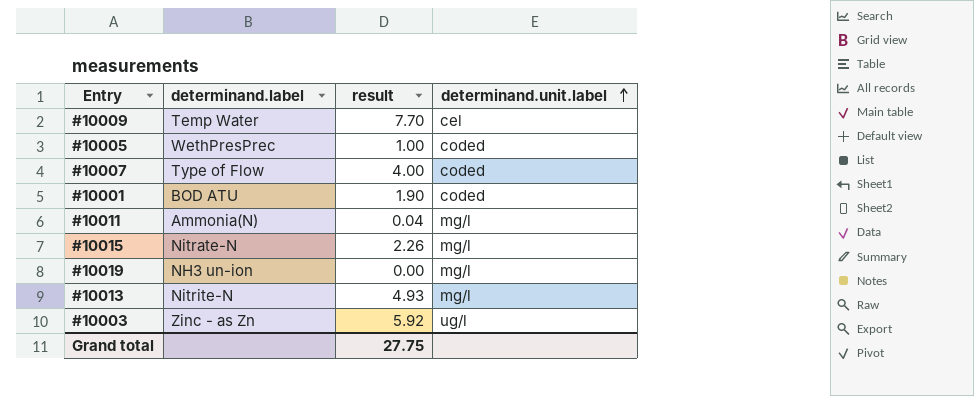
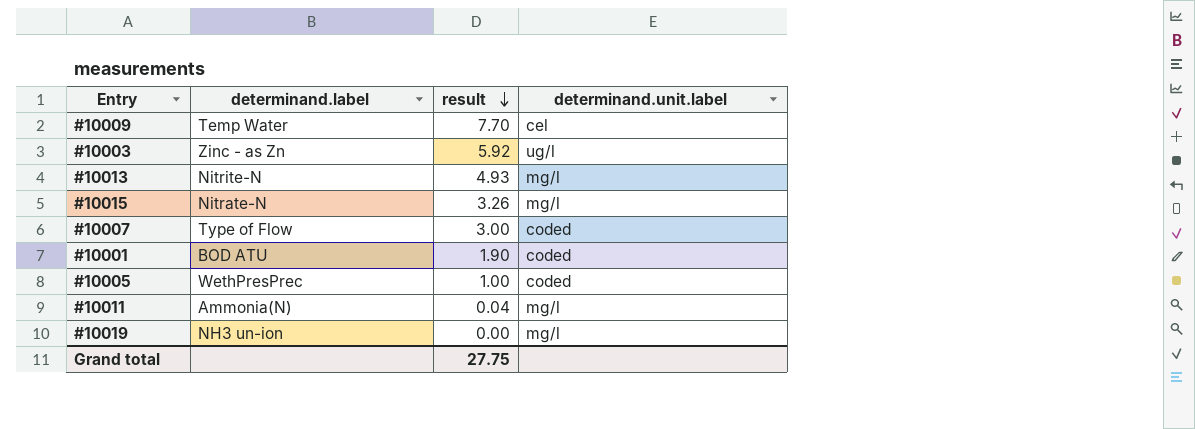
row order: determinand.unit.label ascending -> result descending
#10015 | result: 2.26 -> 3.26
#10007 | result: 4.00 -> 3.00

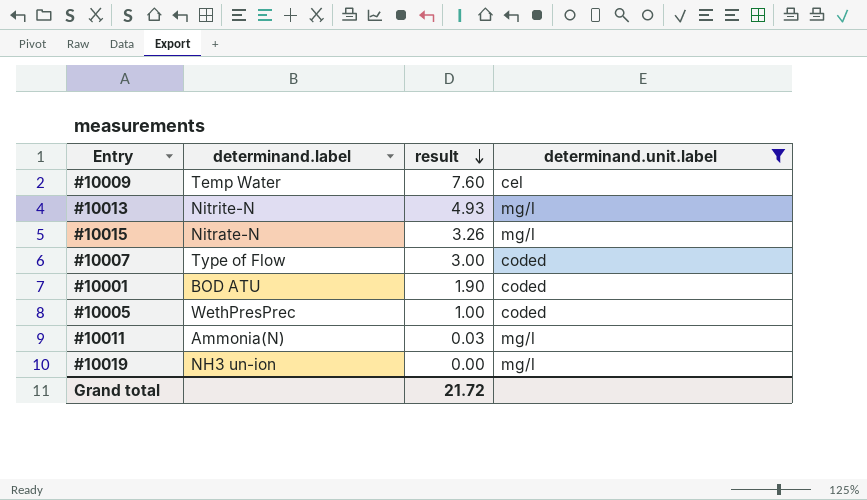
filter: none -> determinand.unit.label != ug/l
#10009 | result: 7.70 -> 7.60
#10011 | result: 0.04 -> 0.03
Grand total | result: 27.75 -> 21.72

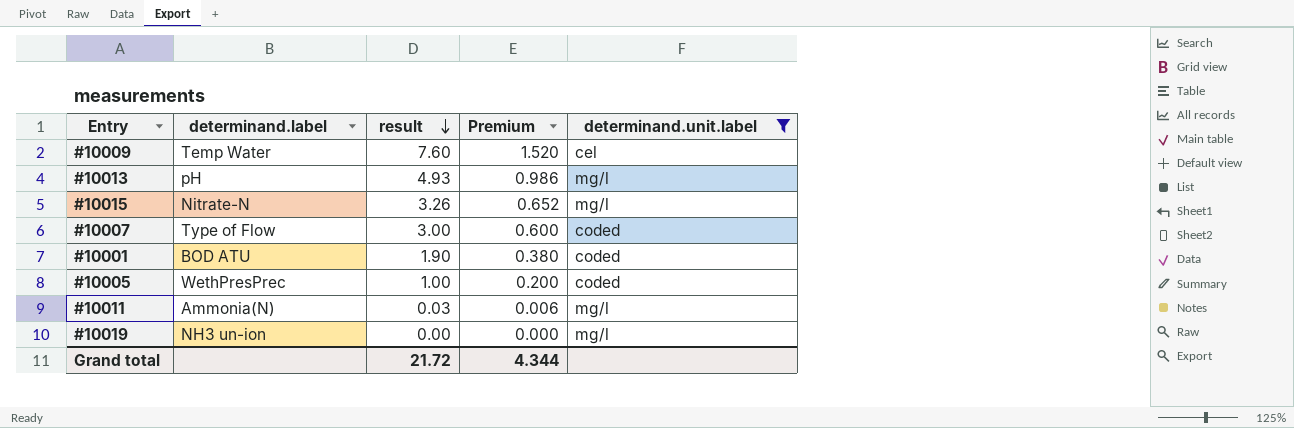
column Premium | formula: none -> [result] * 0.2
#10013 | determinand.label: Nitrite-N -> pH

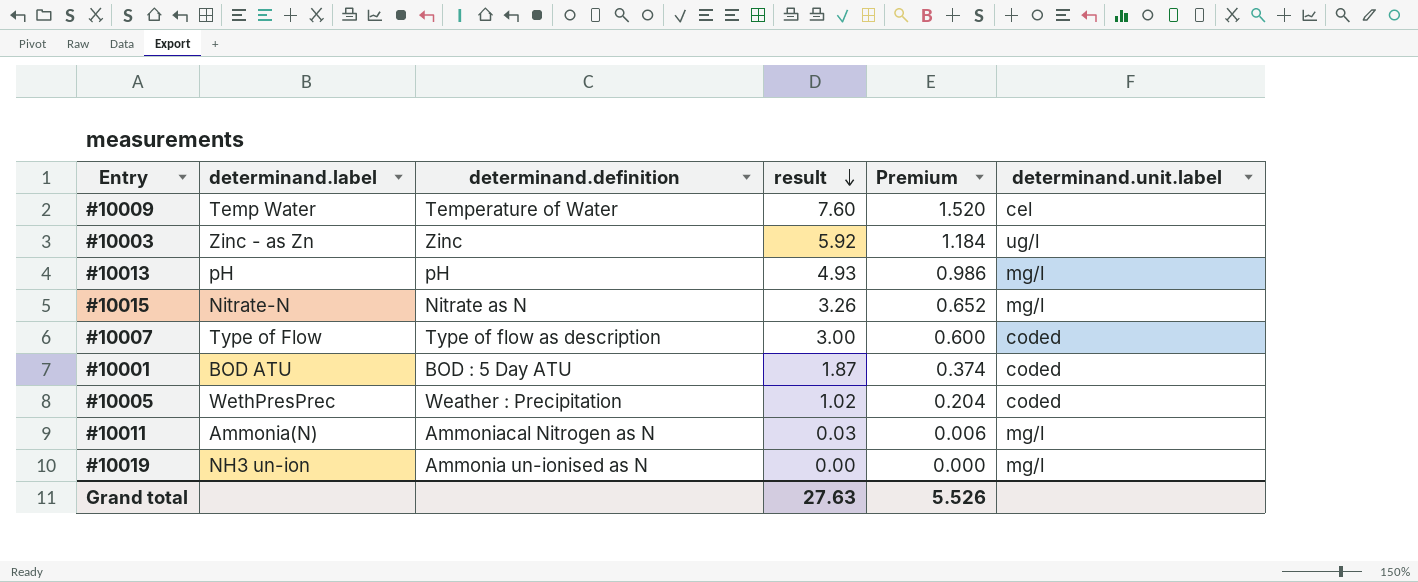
filter: determinand.unit.label != ug/l -> none
column determinand.definition | position: none -> 3
#10001 | result: 1.90 -> 1.87
#10001 | Premium: 0.380 -> 0.374
#10005 | result: 1.00 -> 1.02
#10005 | Premium: 0.200 -> 0.204
Grand total | result: 21.72 -> 27.63
Grand total | Premium: 4.344 -> 5.526

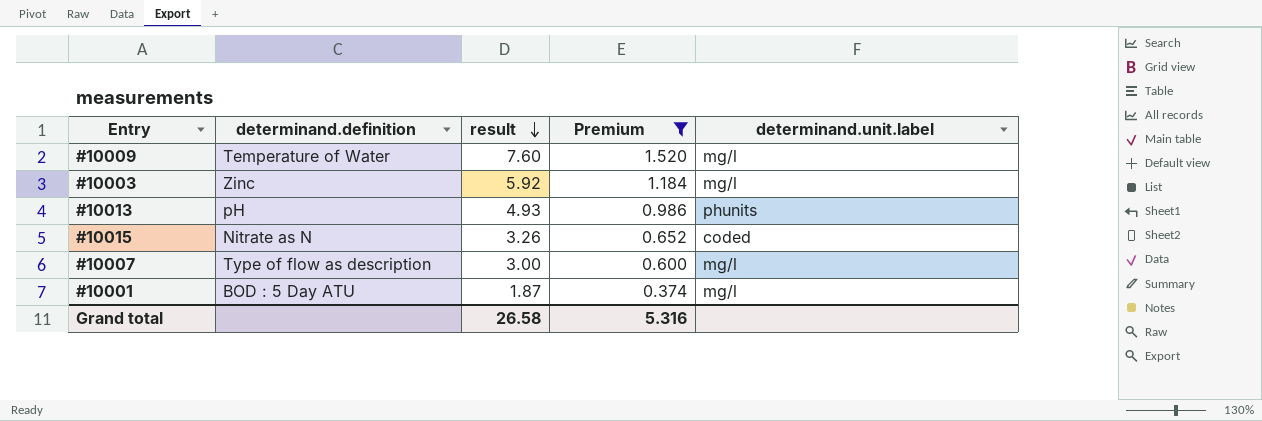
filter: none -> Premium >= 0.374
column determinand.label | position: 2 -> none
#10009 | determinand.unit.label: cel -> mg/l
#10003 | determinand.unit.label: ug/l -> mg/l
#10013 | determinand.unit.label: mg/l -> phunits
#10015 | determinand.unit.label: mg/l -> coded
#10007 | determinand.unit.label: coded -> mg/l
#10001 | determinand.unit.label: coded -> mg/l
Grand total | result: 27.63 -> 26.58
Grand total | Premium: 5.526 -> 5.316

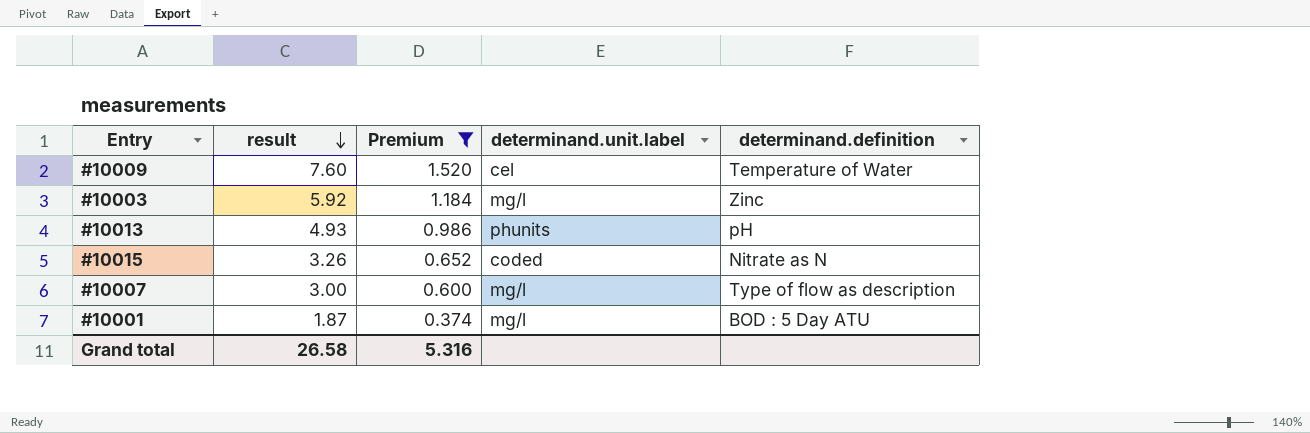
column determinand.definition | position: 2 -> 5
#10009 | determinand.unit.label: mg/l -> cel

